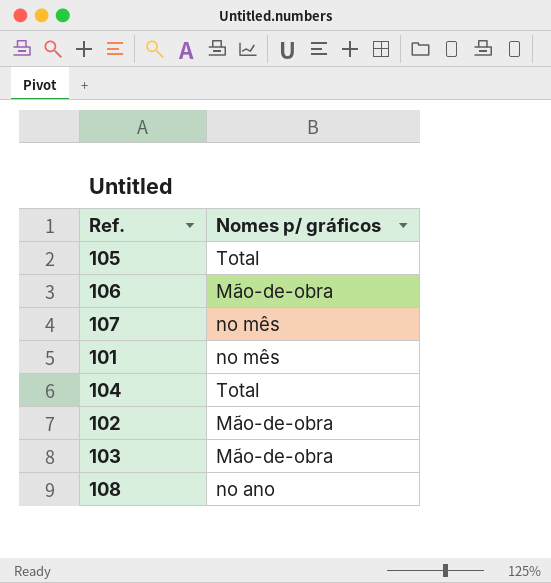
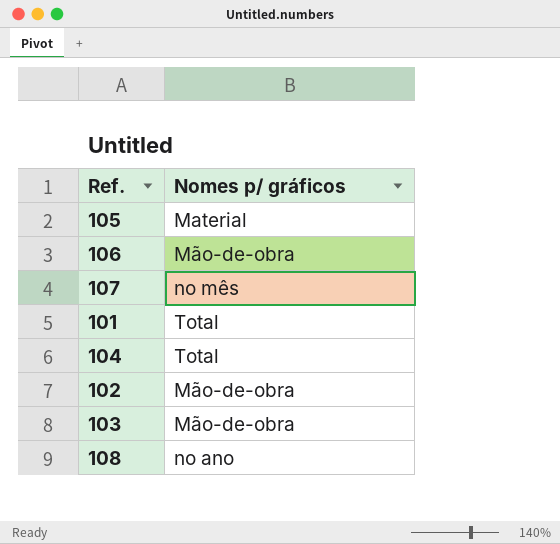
105 | Nomes p/ gráficos: Total -> Material
101 | Nomes p/ gráficos: no mês -> Total

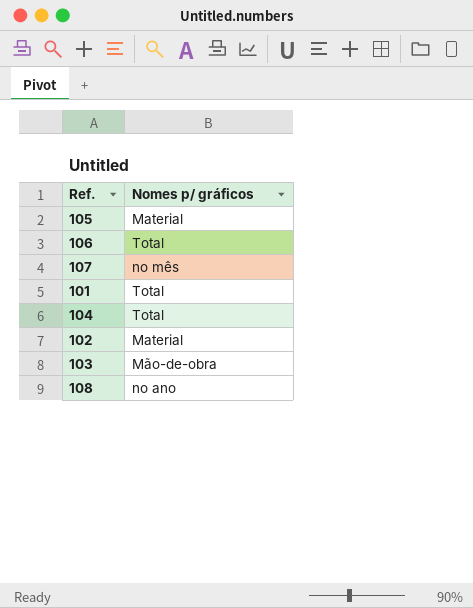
106 | Nomes p/ gráficos: Mão-de-obra -> Total
102 | Nomes p/ gráficos: Mão-de-obra -> Material

